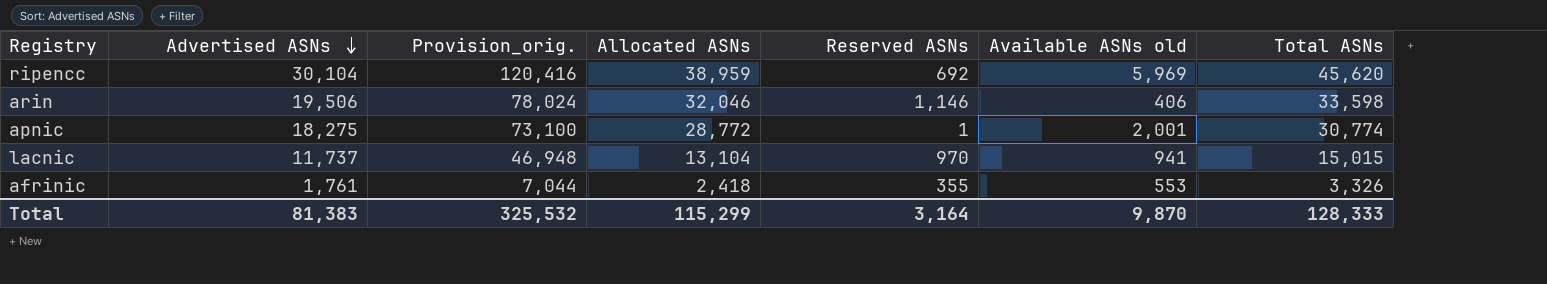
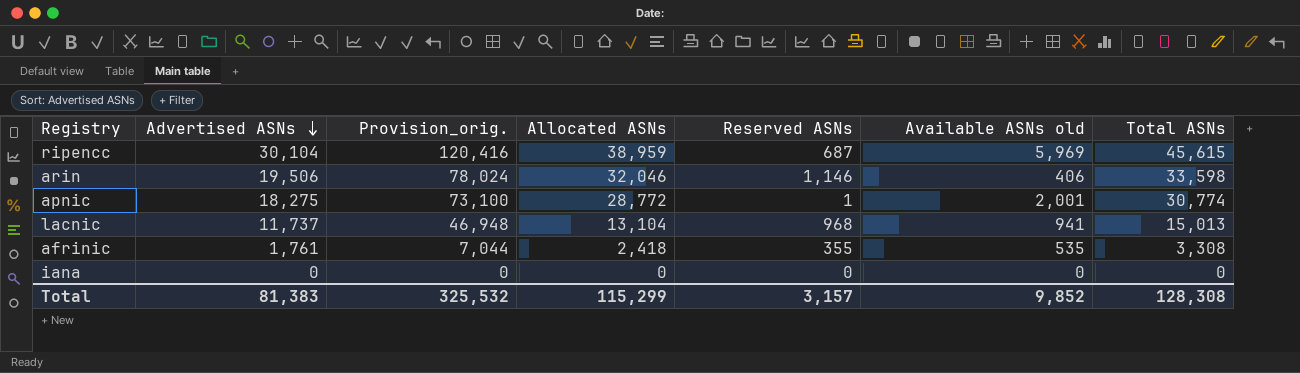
ripencc | Reserved ASNs: 692 -> 687
ripencc | Total ASNs: 45,620 -> 45,615
lacnic | Reserved ASNs: 970 -> 968
lacnic | Total ASNs: 15,015 -> 15,013
afrinic | Available ASNs old: 553 -> 535
afrinic | Total ASNs: 3,326 -> 3,308
row iana: none -> 0 | 0 | 0 | 0 | 0 | 0
Total | Reserved ASNs: 3,164 -> 3,157
Total | Available ASNs old: 9,870 -> 9,852
Total | Total ASNs: 128,333 -> 128,308

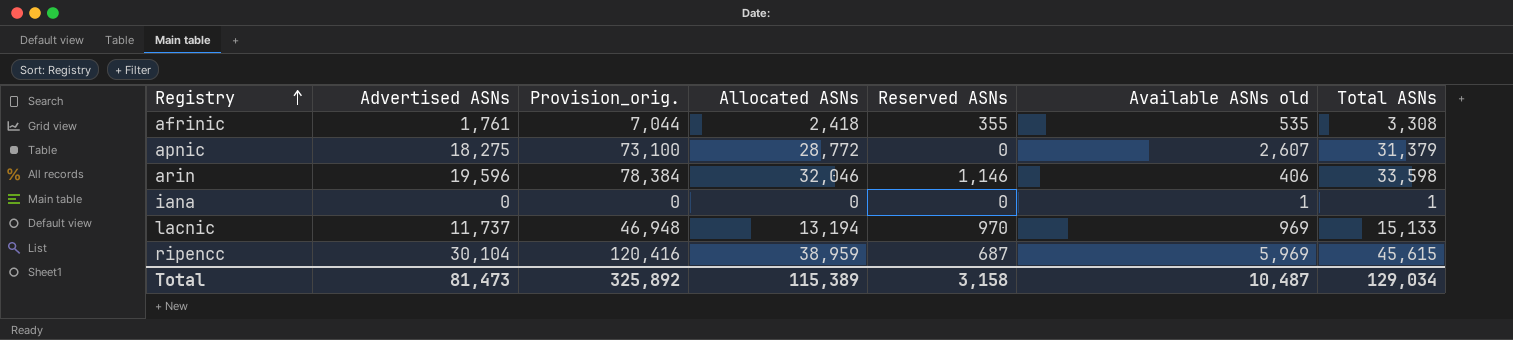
row order: Advertised ASNs descending -> Registry ascending
apnic | Reserved ASNs: 1 -> 0
apnic | Available ASNs old: 2,001 -> 2,607
apnic | Total ASNs: 30,774 -> 31,379
arin | Advertised ASNs: 19,506 -> 19,596
arin | Provision_orig.: 78,024 -> 78,384
iana | Available ASNs old: 0 -> 1
iana | Total ASNs: 0 -> 1
lacnic | Allocated ASNs: 13,104 -> 13,194
lacnic | Reserved ASNs: 968 -> 970
lacnic | Available ASNs old: 941 -> 969
lacnic | Total ASNs: 15,013 -> 15,133
Total | Advertised ASNs: 81,383 -> 81,473
Total | Provision_orig.: 325,532 -> 325,892
Total | Allocated ASNs: 115,299 -> 115,389
Total | Reserved ASNs: 3,157 -> 3,158
Total | Available ASNs old: 9,852 -> 10,487
Total | Total ASNs: 128,308 -> 129,034

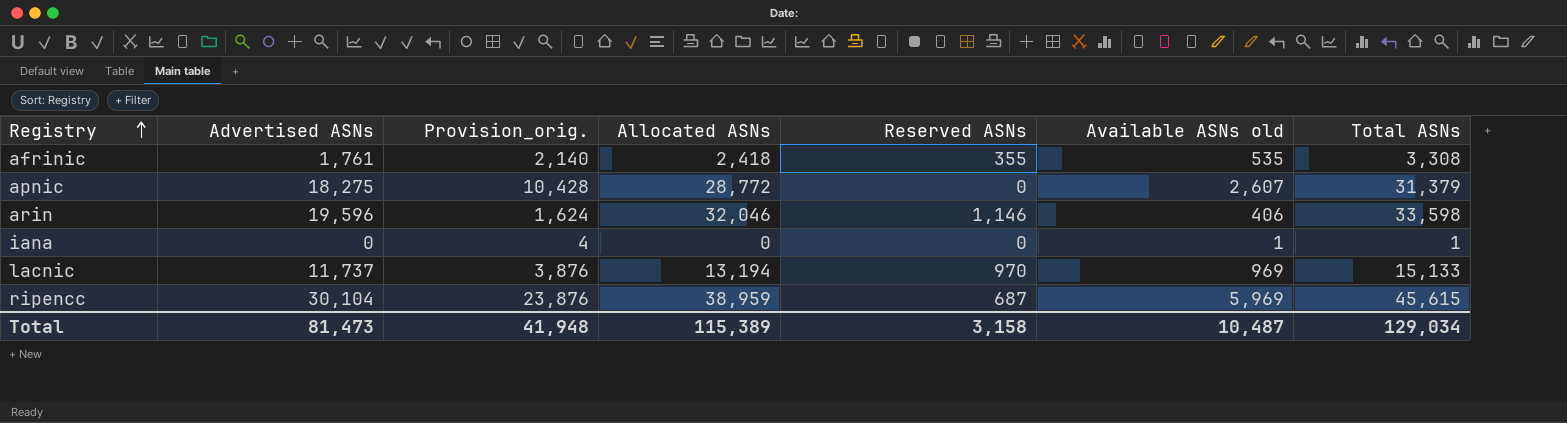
column Provision_orig. | formula: [Advertised ASNs] * 4 -> [Available ASNs old] * 4
Total | Provision_orig.: 325,892 -> 41,948

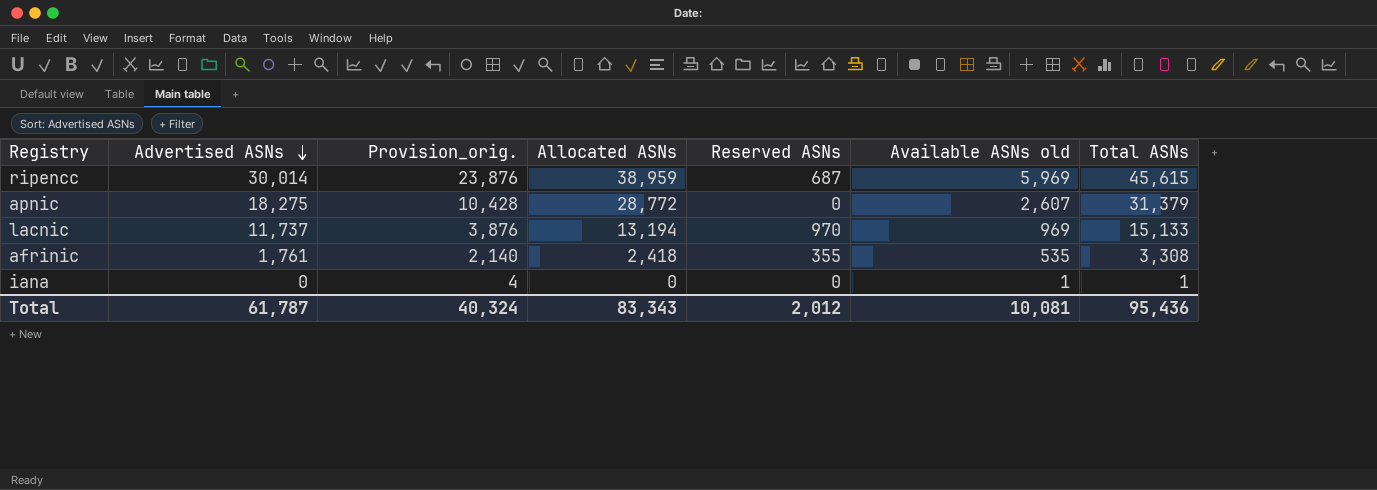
row order: Registry ascending -> Advertised ASNs descending
row arin: 19,596 | 1,624 | 32,046 | 1,146 | 406 | 33,598 -> none
ripencc | Advertised ASNs: 30,104 -> 30,014
Total | Advertised ASNs: 81,473 -> 61,787
Total | Provision_orig.: 41,948 -> 40,324
Total | Allocated ASNs: 115,389 -> 83,343
Total | Reserved ASNs: 3,158 -> 2,012
Total | Available ASNs old: 10,487 -> 10,081
Total | Total ASNs: 129,034 -> 95,436

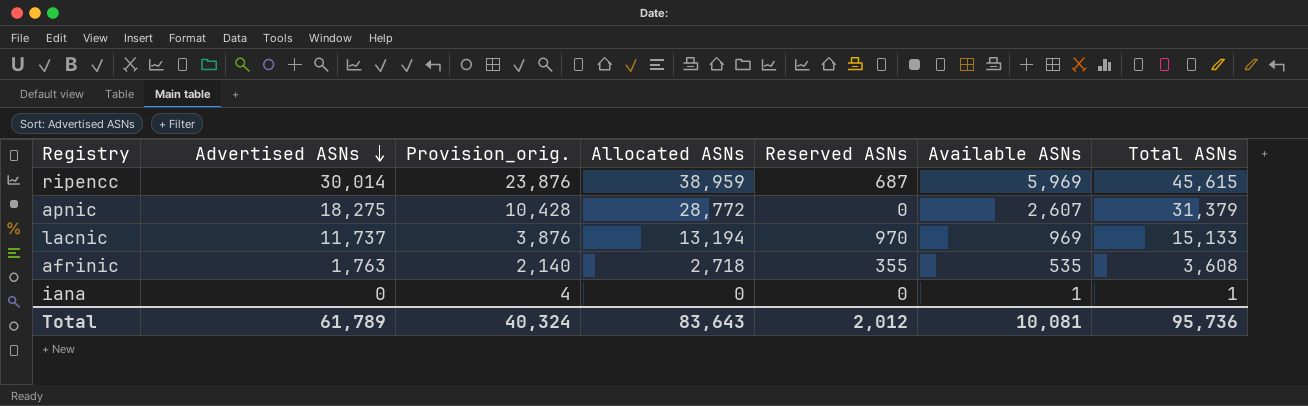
column name: Available ASNs old -> Available ASNs
afrinic | Advertised ASNs: 1,761 -> 1,763
afrinic | Allocated ASNs: 2,418 -> 2,718
afrinic | Total ASNs: 3,308 -> 3,608
Total | Advertised ASNs: 61,787 -> 61,789
Total | Allocated ASNs: 83,343 -> 83,643
Total | Total ASNs: 95,436 -> 95,736

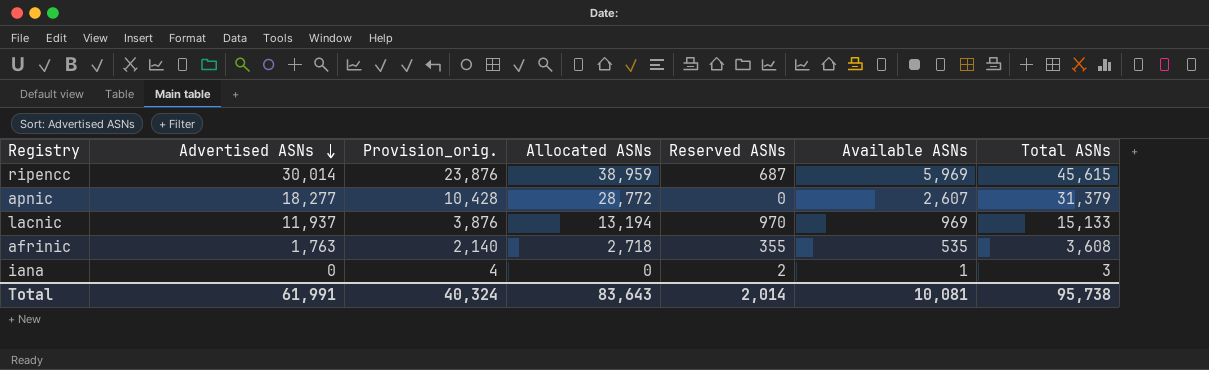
apnic | Advertised ASNs: 18,275 -> 18,277
lacnic | Advertised ASNs: 11,737 -> 11,937
iana | Reserved ASNs: 0 -> 2
iana | Total ASNs: 1 -> 3
Total | Advertised ASNs: 61,789 -> 61,991
Total | Reserved ASNs: 2,012 -> 2,014
Total | Total ASNs: 95,736 -> 95,738

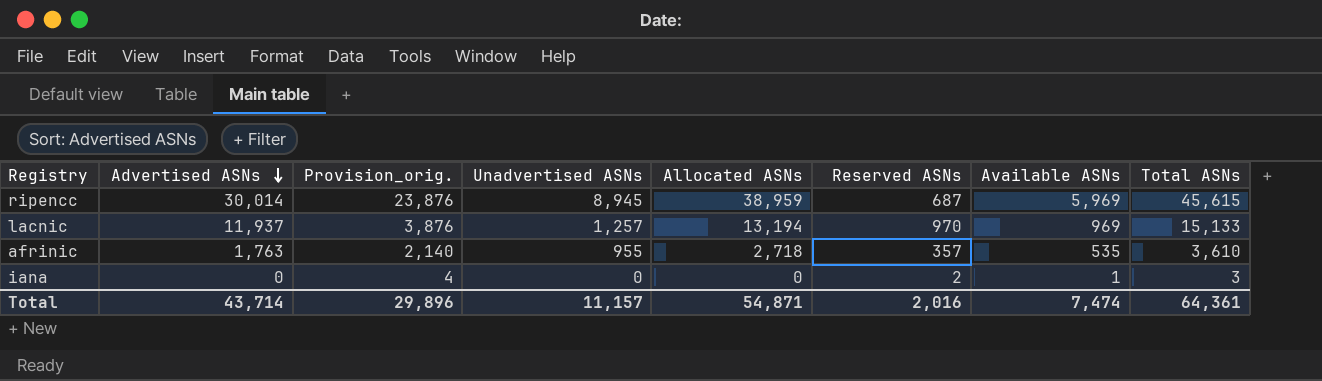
column Unadvertised ASNs | formula: none -> [Allocated ASNs] - [Advertised ASNs]
row apnic: 18,277 | 10,428 | 28,772 | 0 | 2,607 | 31,379 -> none
afrinic | Reserved ASNs: 355 -> 357
afrinic | Total ASNs: 3,608 -> 3,610
Total | Advertised ASNs: 61,991 -> 43,714
Total | Provision_orig.: 40,324 -> 29,896
Total | Allocated ASNs: 83,643 -> 54,871
Total | Reserved ASNs: 2,014 -> 2,016
Total | Available ASNs: 10,081 -> 7,474
Total | Total ASNs: 95,738 -> 64,361

